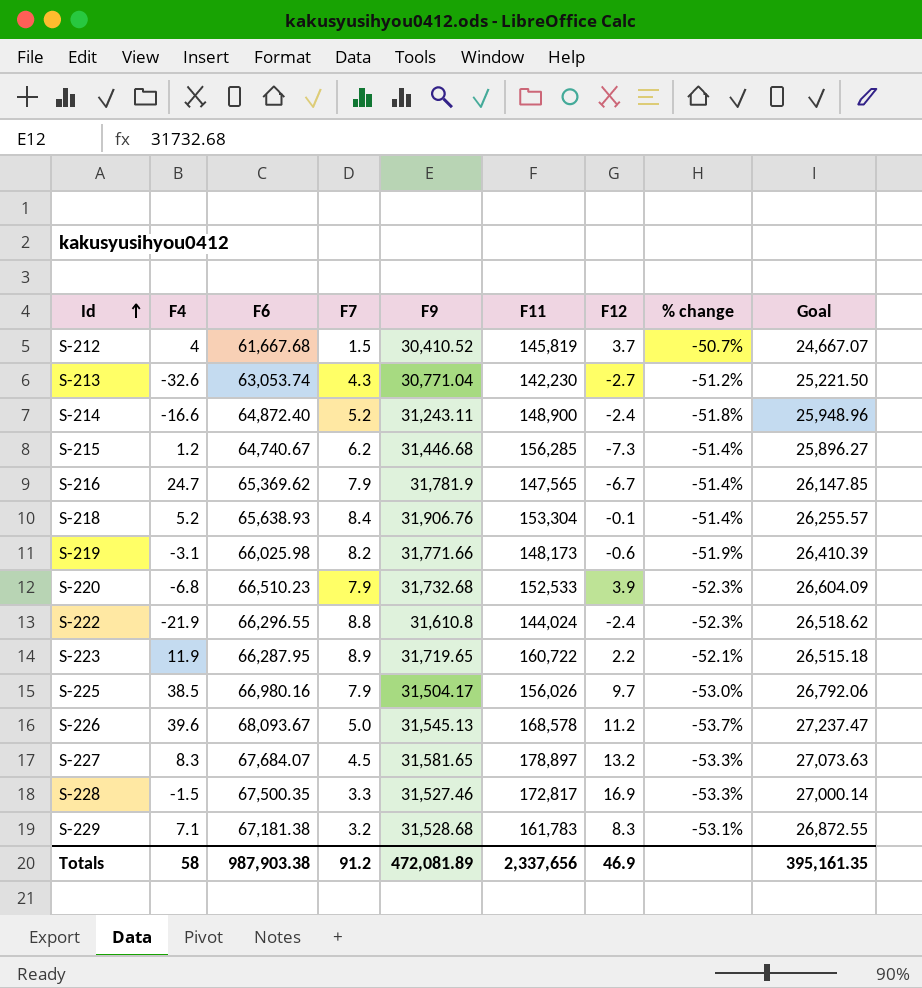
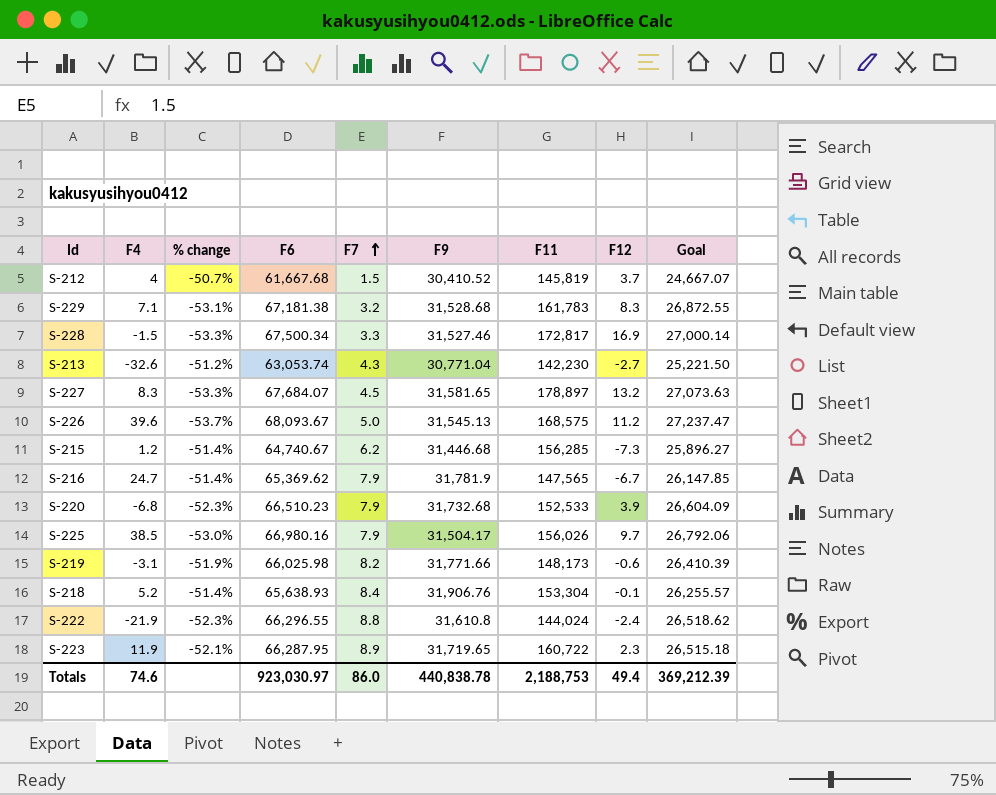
row order: Id ascending -> F7 ascending
column % change | position: 8 -> 3
row S-214: -16.6 | 64,872.40 | 5.2 | 31,243.11 | 148,900 | -2.4 | -51.8% | 25,948.96 -> none
S-228 | F6: 67,500.35 -> 67,500.34
S-226 | F11: 168,578 -> 168,575
S-223 | F12: 2.2 -> 2.3
Totals | F4: 58 -> 74.6
Totals | F6: 987,903.38 -> 923,030.97
Totals | F7: 91.2 -> 86.0
Totals | F9: 472,081.89 -> 440,838.78
Totals | F11: 2,337,656 -> 2,188,753
Totals | F12: 46.9 -> 49.4
Totals | Goal: 395,161.35 -> 369,212.39

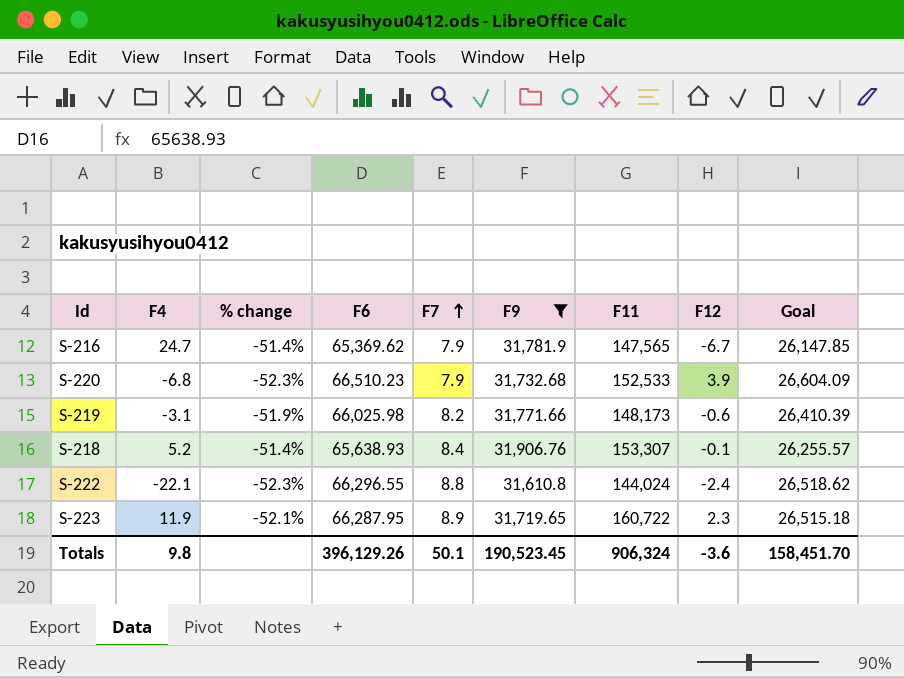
filter: none -> F9 >= 31,610.8
S-218 | F11: 153,304 -> 153,307
S-222 | F4: -21.9 -> -22.1
Totals | F4: 74.6 -> 9.8
Totals | F6: 923,030.97 -> 396,129.26
Totals | F7: 86.0 -> 50.1
Totals | F9: 440,838.78 -> 190,523.45
Totals | F11: 2,188,753 -> 906,324
Totals | F12: 49.4 -> -3.6
Totals | Goal: 369,212.39 -> 158,451.70

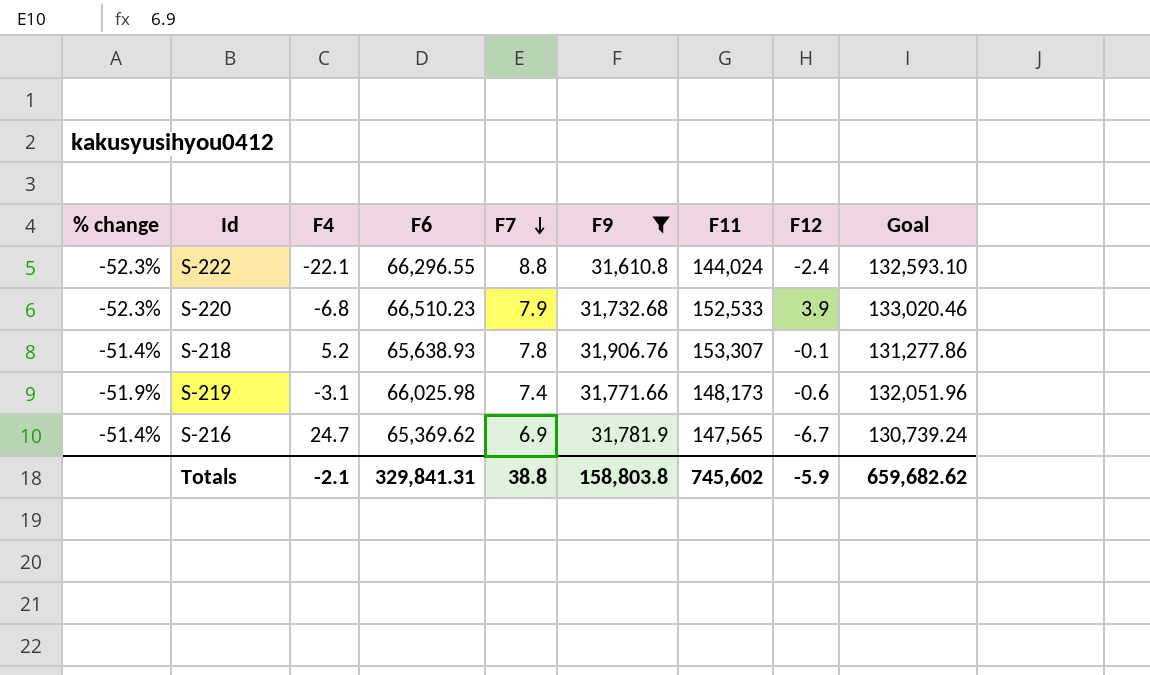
row order: F7 ascending -> F7 descending
column % change | position: 3 -> 1
column Goal | formula: [F6] * 0.4 -> [F6] * 2
row S-223: 11.9 | -52.1% | 66,287.95 | 8.9 | 31,719.65 | 160,722 | 2.3 | 26,515.18 -> none
S-218 | F7: 8.4 -> 7.8
S-219 | F7: 8.2 -> 7.4
S-216 | F7: 7.9 -> 6.9
Totals | F4: 9.8 -> -2.1
Totals | F6: 396,129.26 -> 329,841.31
Totals | F7: 50.1 -> 38.8
Totals | F9: 190,523.45 -> 158,803.8
Totals | F11: 906,324 -> 745,602
Totals | F12: -3.6 -> -5.9
Totals | Goal: 158,451.70 -> 659,682.62

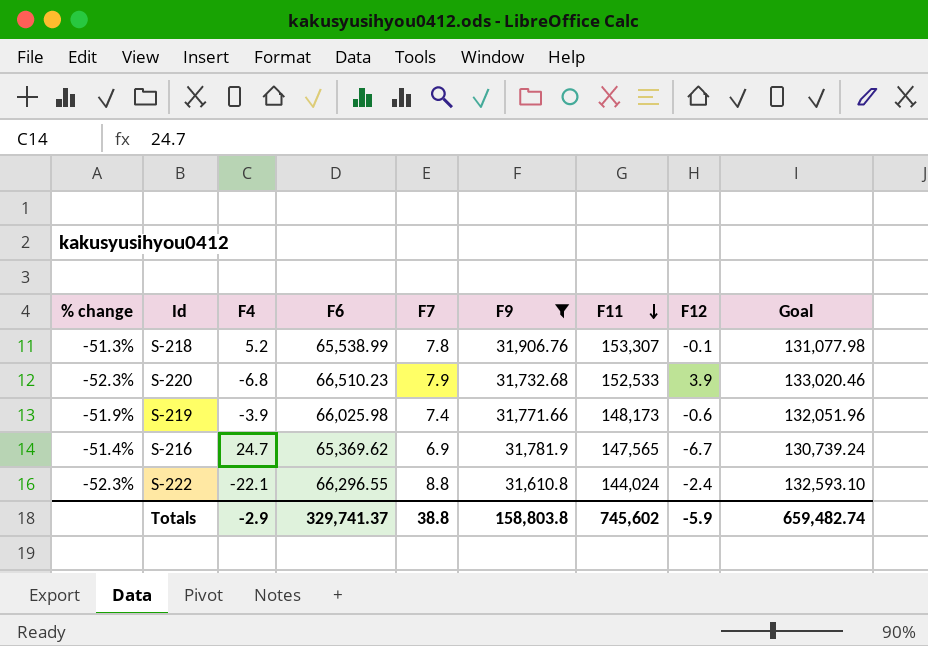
row order: F7 descending -> F11 descending
S-218 | % change: -51.4% -> -51.3%
S-218 | F6: 65,638.93 -> 65,538.99
S-218 | Goal: 131,277.86 -> 131,077.98
S-219 | F4: -3.1 -> -3.9
Totals | F4: -2.1 -> -2.9
Totals | F6: 329,841.31 -> 329,741.37
Totals | Goal: 659,682.62 -> 659,482.74

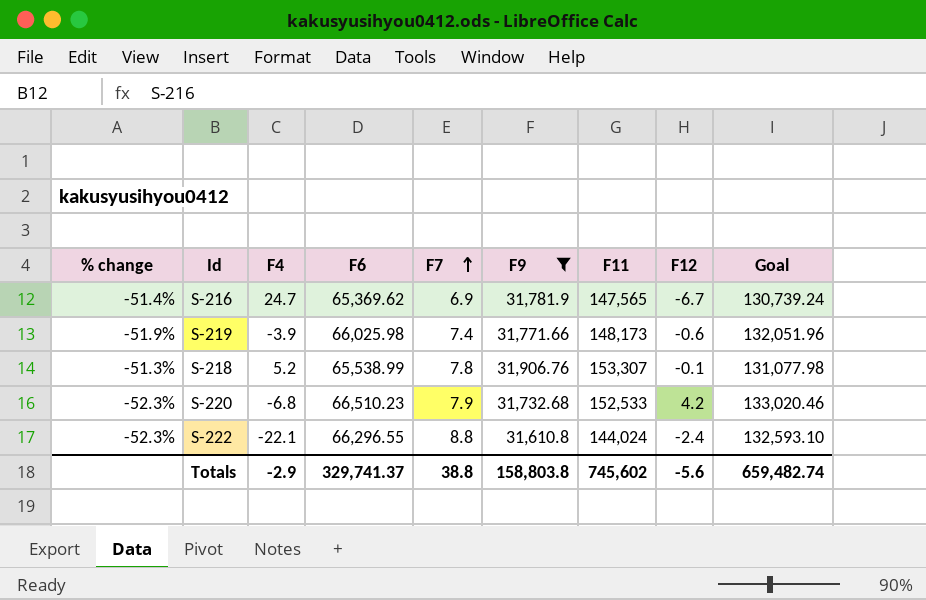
row order: F11 descending -> F7 ascending
S-220 | F12: 3.9 -> 4.2
Totals | F12: -5.9 -> -5.6

